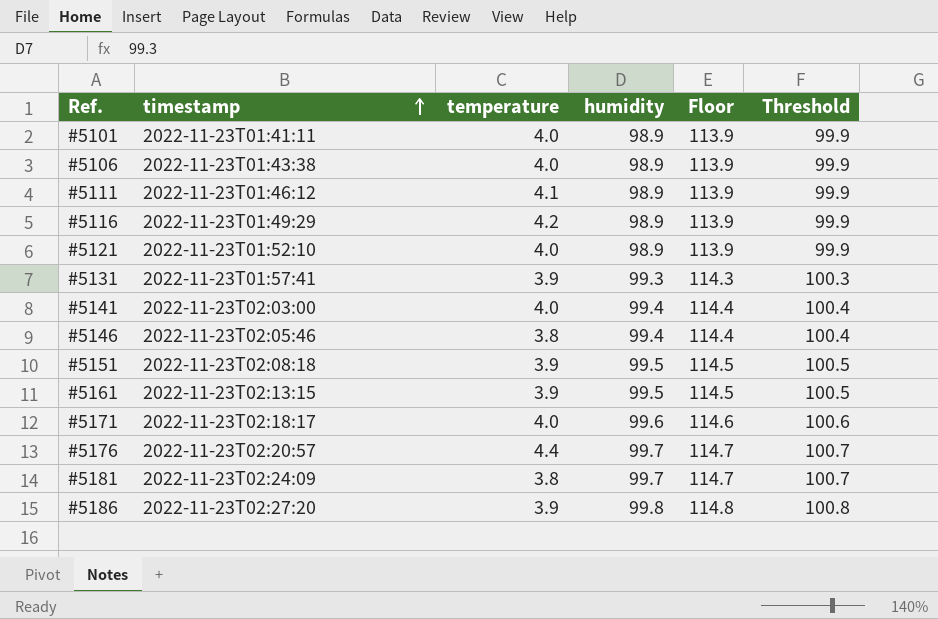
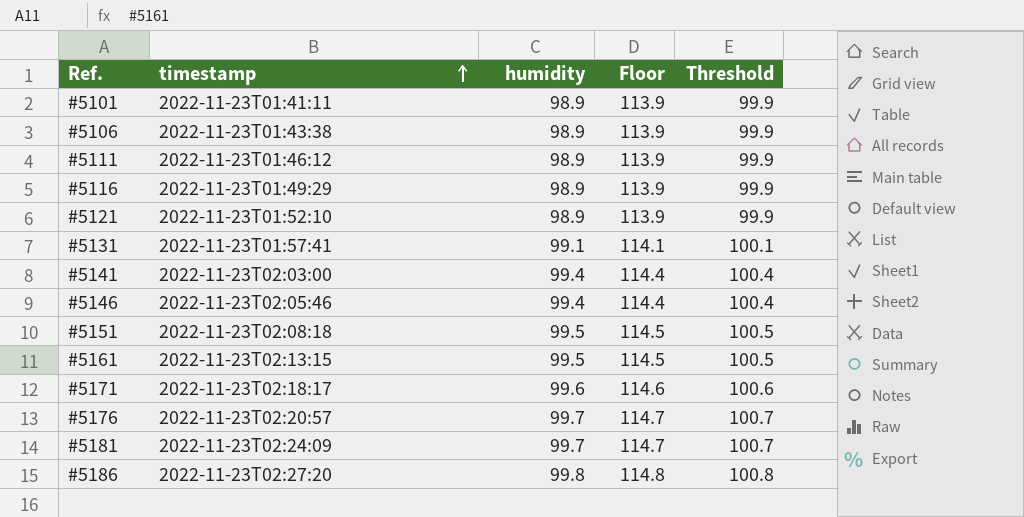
column temperature | position: 3 -> none
#5131 | humidity: 99.3 -> 99.1
#5131 | Floor: 114.3 -> 114.1
#5131 | Threshold: 100.3 -> 100.1

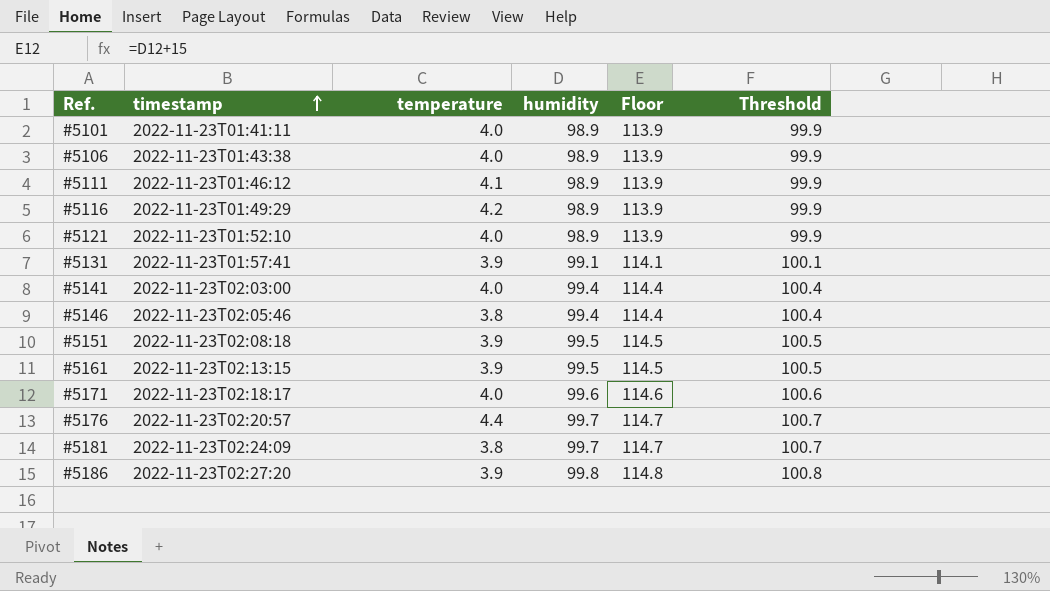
column temperature | position: none -> 3

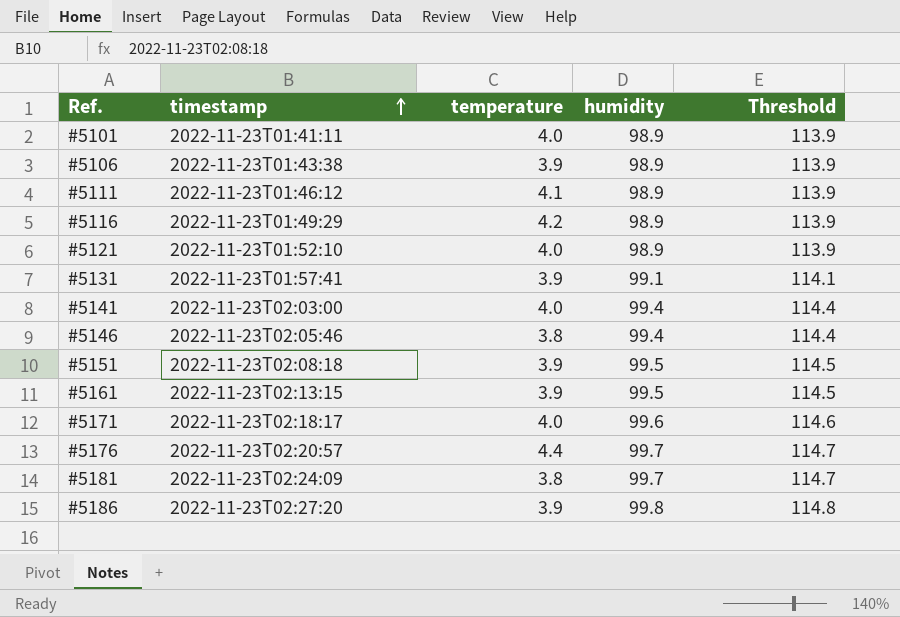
column Floor | formula: [humidity] + 15 -> none
column Threshold | formula: [humidity] + 1 -> [humidity] + 15
#5106 | temperature: 4.0 -> 3.9

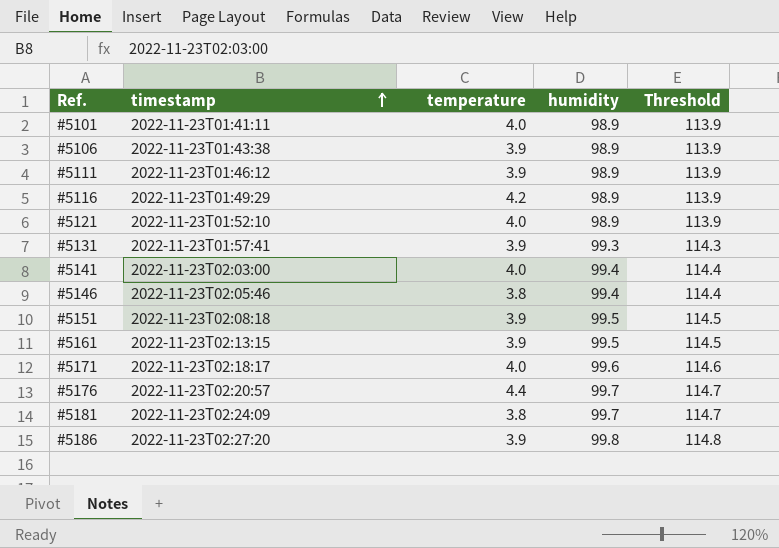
#5111 | temperature: 4.1 -> 3.9
#5131 | humidity: 99.1 -> 99.3
#5131 | Threshold: 114.1 -> 114.3

